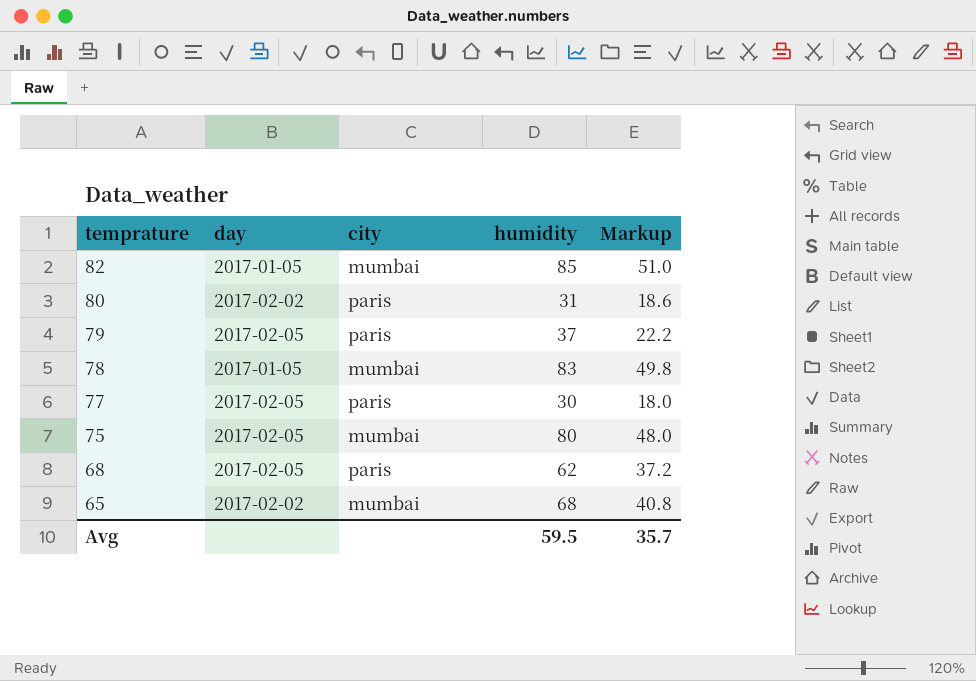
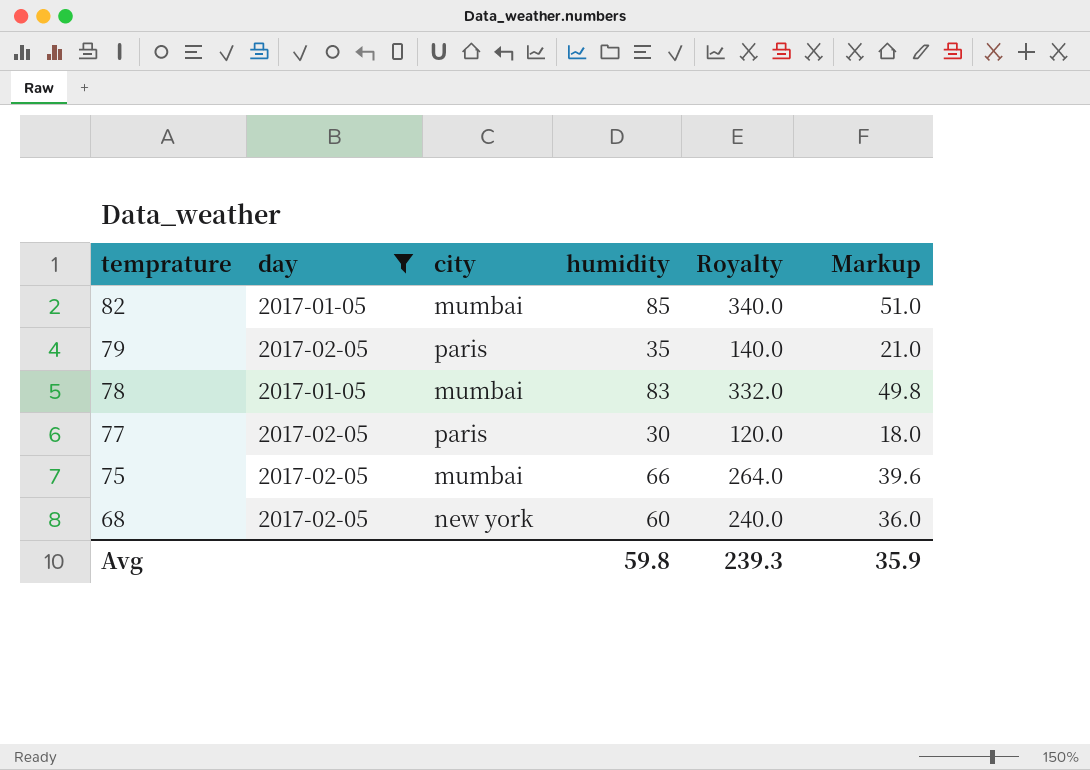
filter: none -> day != 2017-02-02
column Royalty | formula: none -> [humidity] * 4
79 | humidity: 37 -> 35
79 | Markup: 22.2 -> 21.0
75 | humidity: 80 -> 66
75 | Markup: 48.0 -> 39.6
68 | city: paris -> new york
68 | humidity: 62 -> 60
68 | Markup: 37.2 -> 36.0
Avg | humidity: 59.5 -> 59.8
Avg | Markup: 35.7 -> 35.9

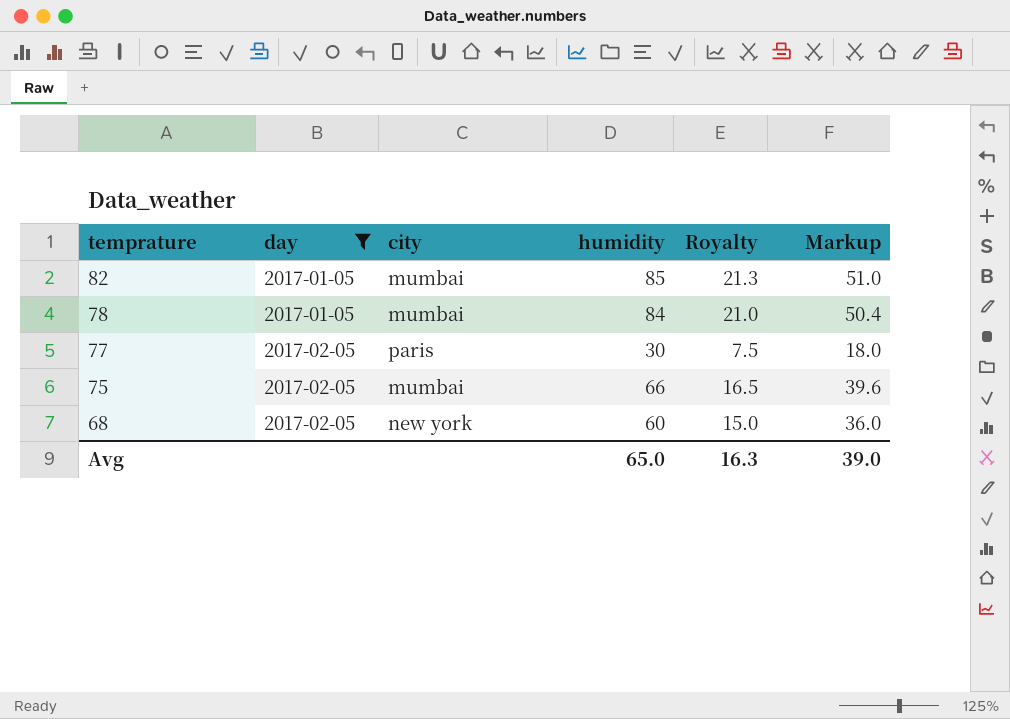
column Royalty | formula: [humidity] * 4 -> [humidity] * 0.25
row 79: 2017-02-05 | paris | 35 | 140.0 | 21.0 -> none
78 | humidity: 83 -> 84
78 | Markup: 49.8 -> 50.4
Avg | humidity: 59.8 -> 65.0
Avg | Royalty: 239.3 -> 16.3
Avg | Markup: 35.9 -> 39.0

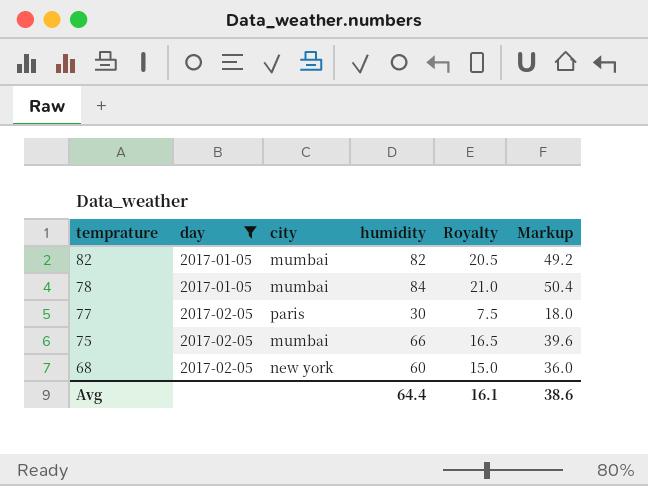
82 | humidity: 85 -> 82
82 | Royalty: 21.3 -> 20.5
82 | Markup: 51.0 -> 49.2
Avg | humidity: 65.0 -> 64.4
Avg | Royalty: 16.3 -> 16.1
Avg | Markup: 39.0 -> 38.6

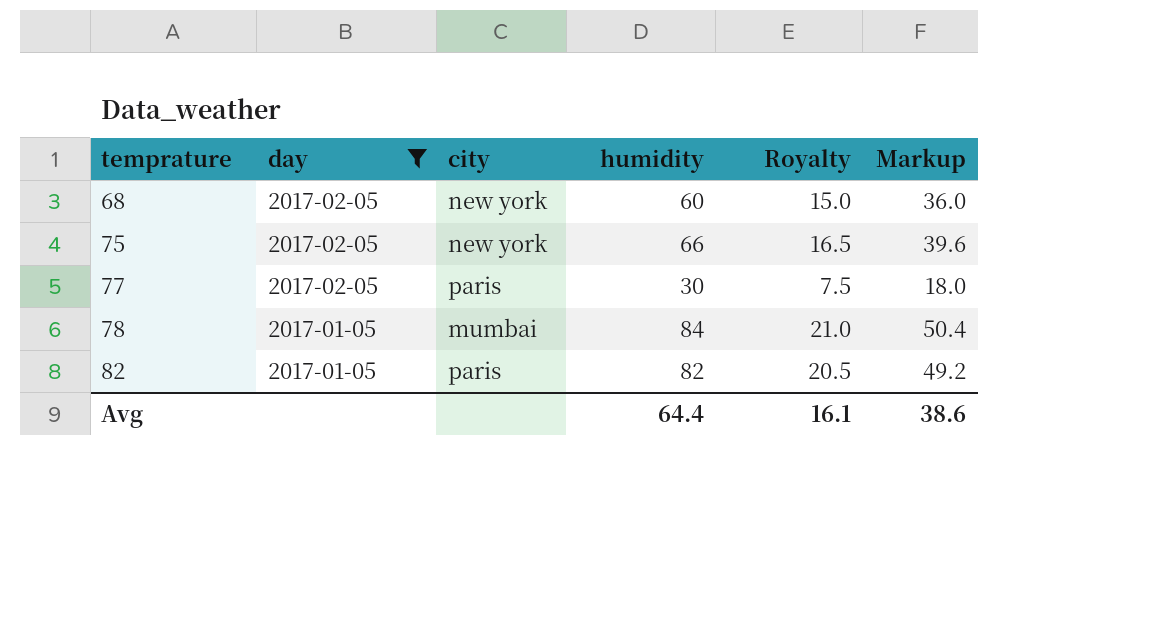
row order: temprature descending -> temprature ascending
75 | city: mumbai -> new york
82 | city: mumbai -> paris

